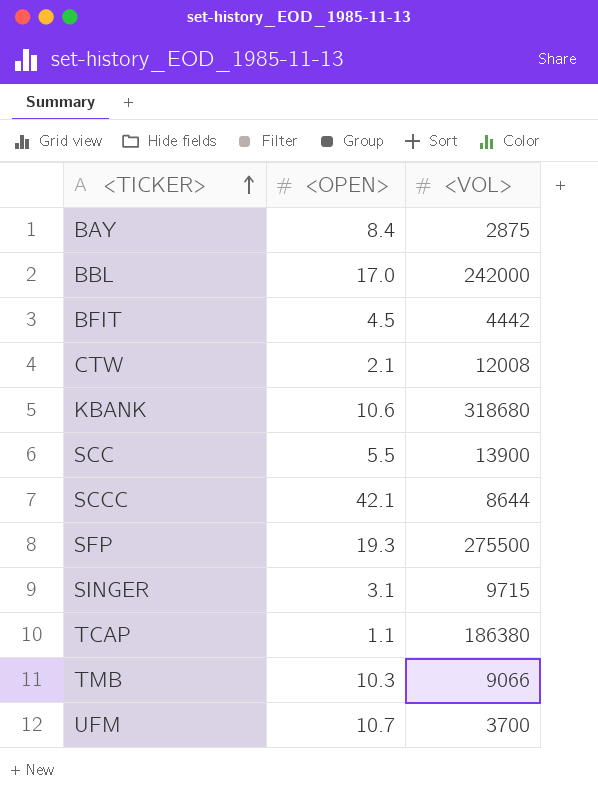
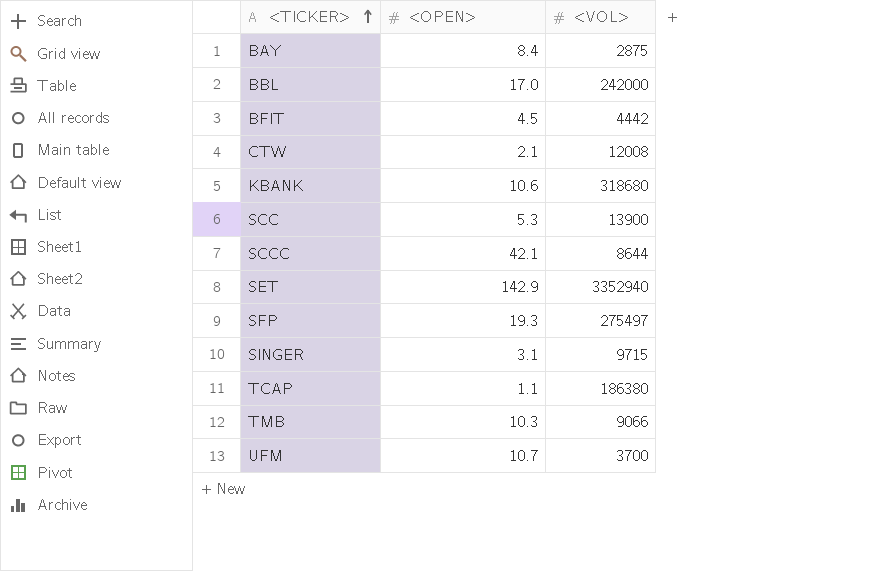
SCC | <OPEN>: 5.5 -> 5.3
row SET: none -> 142.9 | 3352940
SFP | <VOL>: 275500 -> 275497

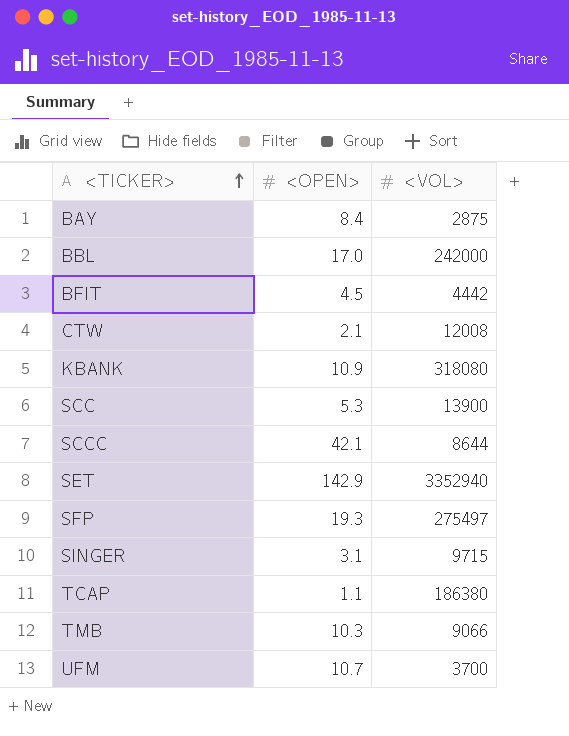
KBANK | <OPEN>: 10.6 -> 10.9
KBANK | <VOL>: 318680 -> 318080

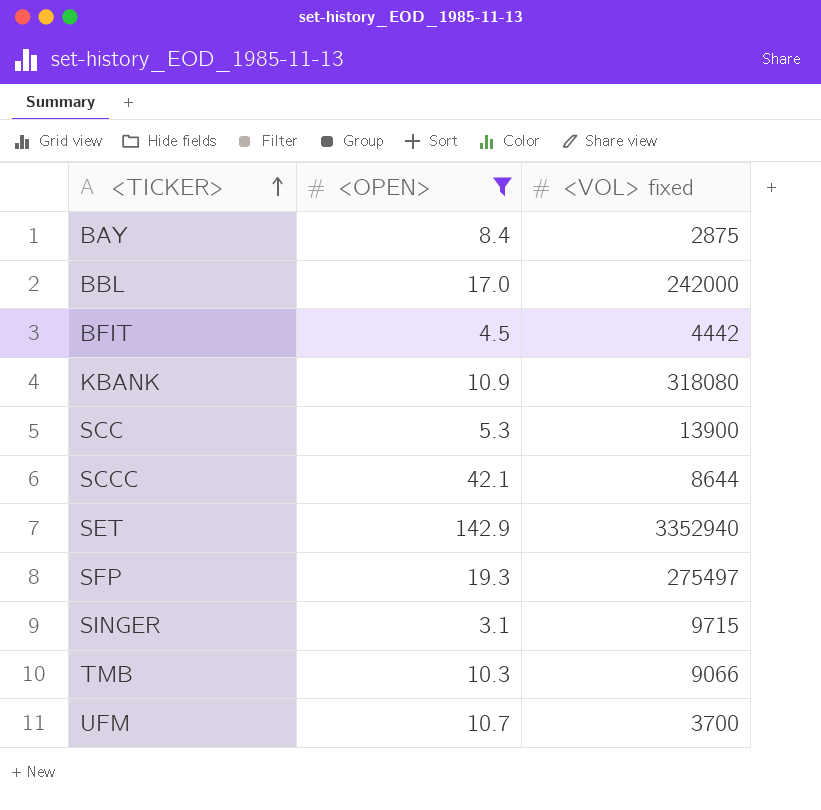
filter: none -> <OPEN> >= 3.1
column name: <VOL> -> <VOL> fixed

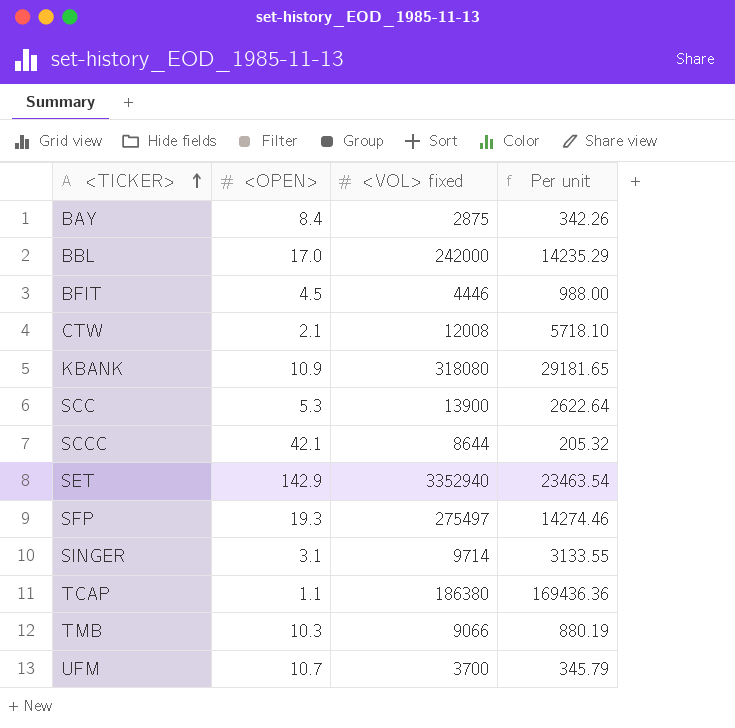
filter: <OPEN> >= 3.1 -> none
column Per unit | formula: none -> [<VOL> fixed] / [<OPEN>]
BFIT | <VOL> fixed: 4442 -> 4446
SINGER | <VOL> fixed: 9715 -> 9714

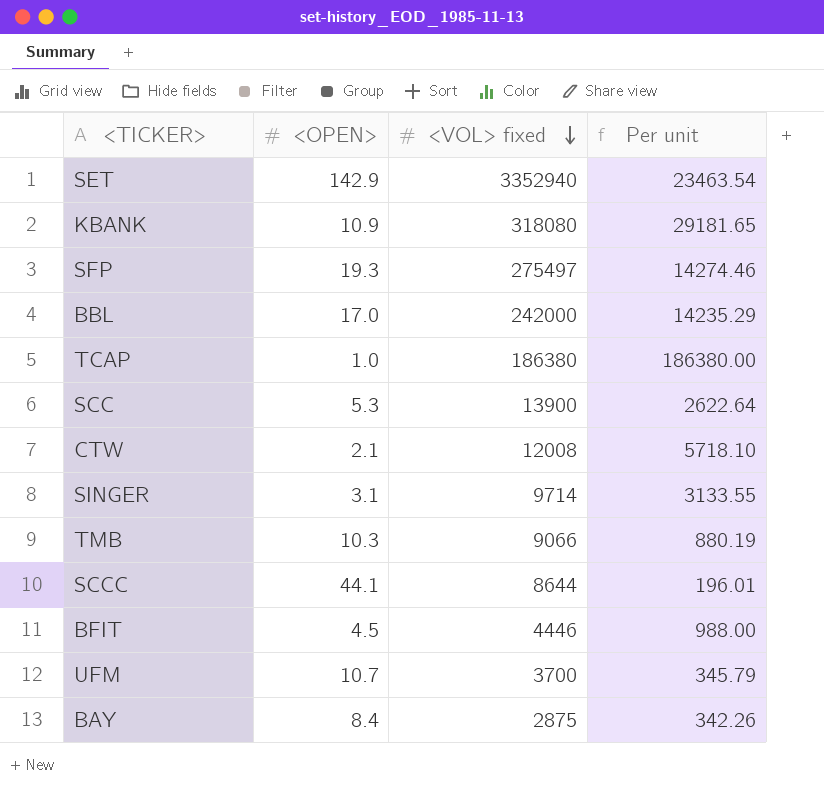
row order: <TICKER> ascending -> <VOL> fixed descending
TCAP | <OPEN>: 1.1 -> 1.0
TCAP | Per unit: 169436.36 -> 186380.00
SCCC | <OPEN>: 42.1 -> 44.1
SCCC | Per unit: 205.32 -> 196.01

